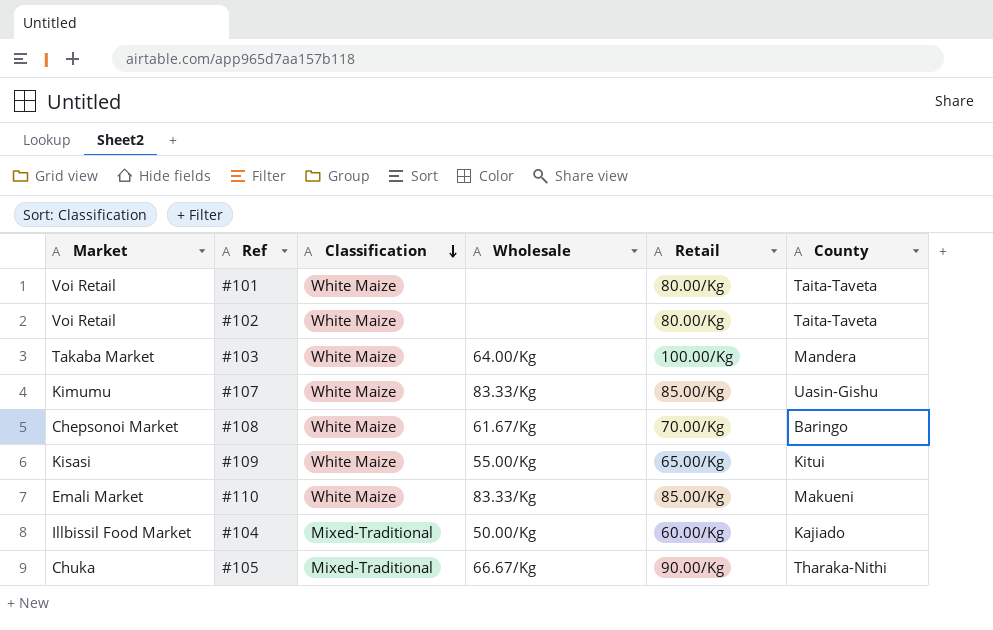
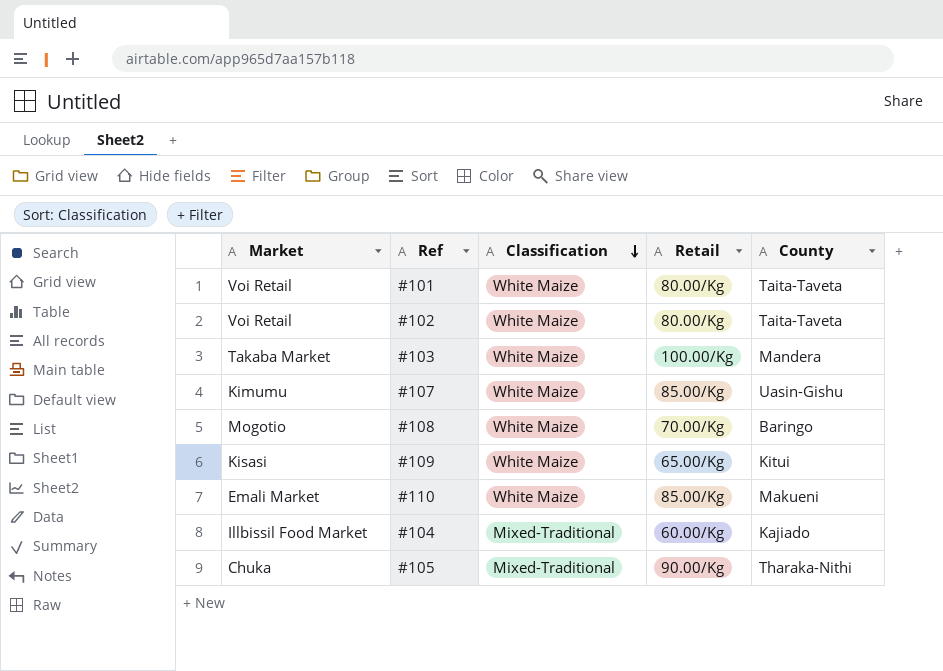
column Wholesale | position: 4 -> none
#108 | Market: Chepsonoi Market -> Mogotio

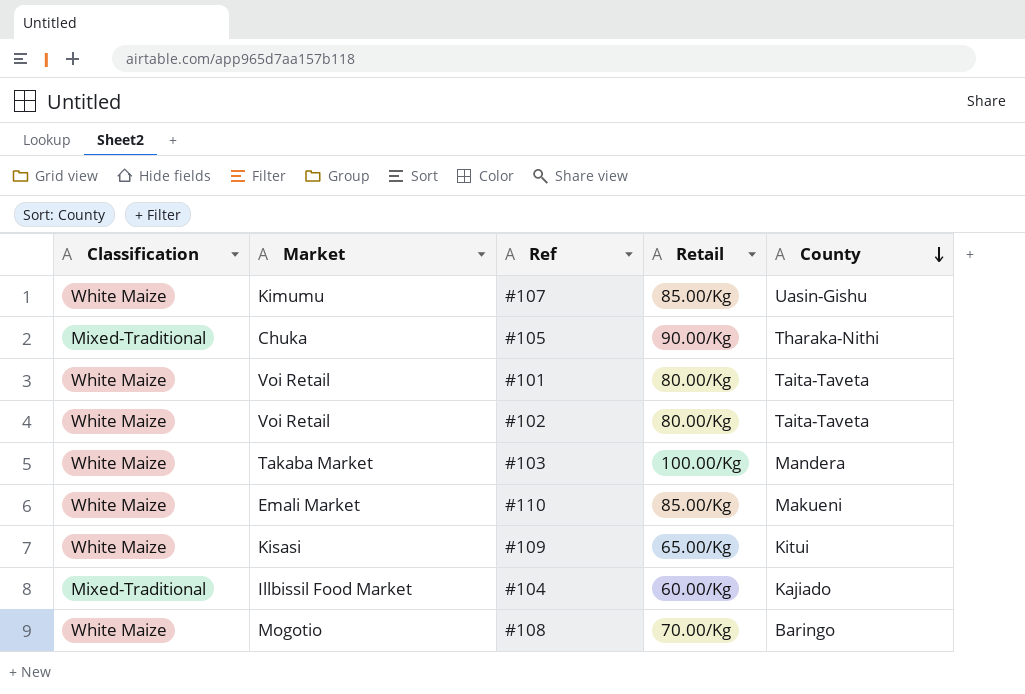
row order: Classification descending -> County descending
column Classification | position: 3 -> 1

